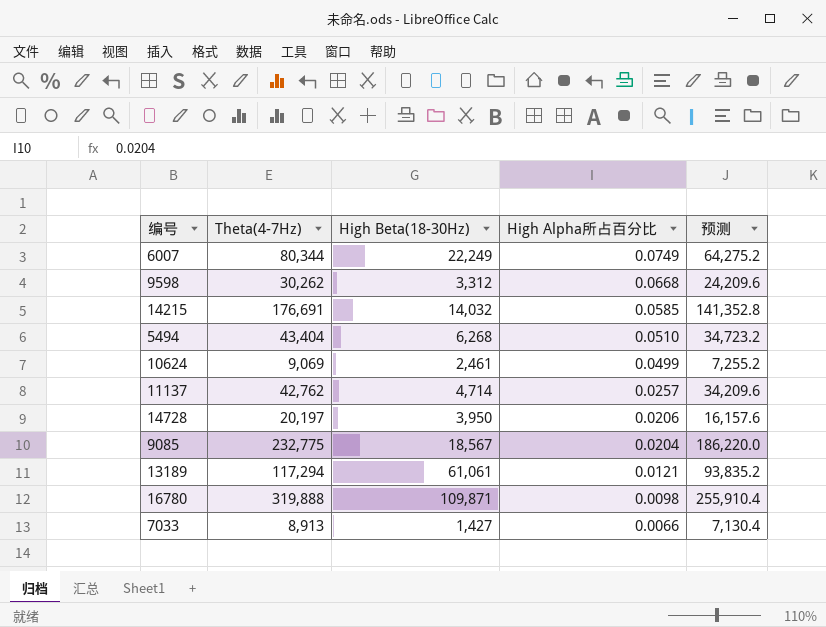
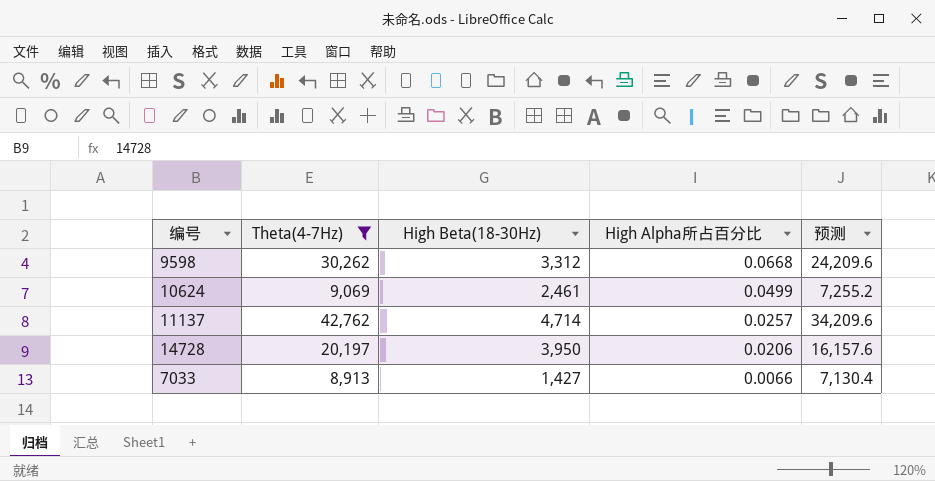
filter: none -> Theta(4-7Hz) <= 42,762

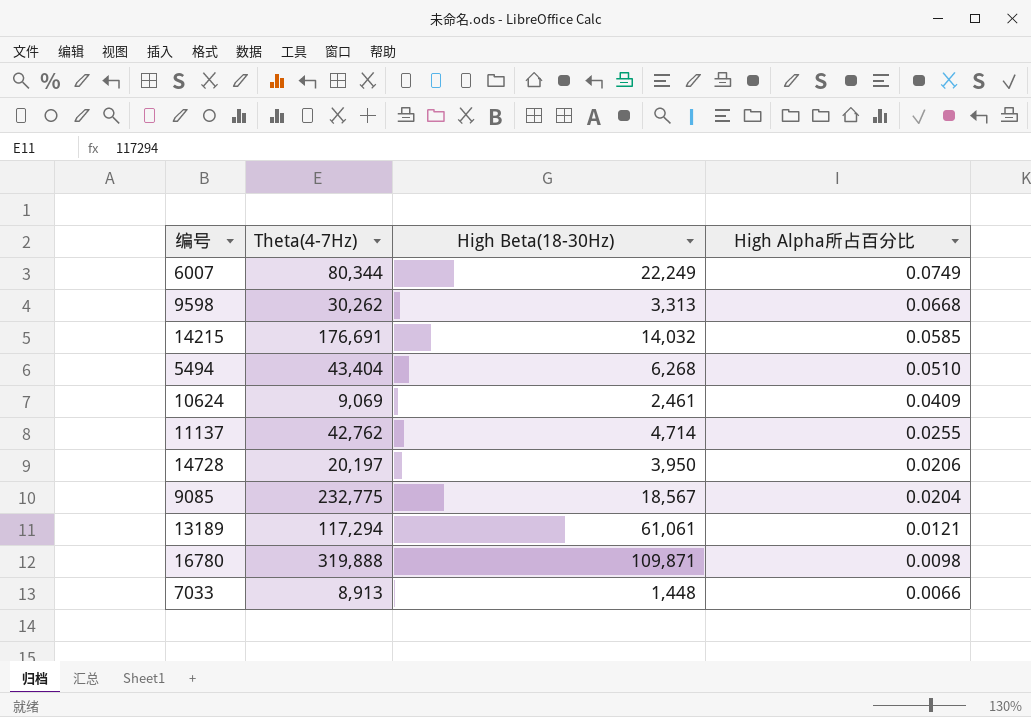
filter: Theta(4-7Hz) <= 42,762 -> none
column 预测 | formula: [Theta(4-7Hz)] * 0.8 -> none
9598 | High Beta(18-30Hz): 3,312 -> 3,313
10624 | High Alpha所占百分比: 0.0499 -> 0.0409
11137 | High Alpha所占百分比: 0.0257 -> 0.0255
7033 | High Beta(18-30Hz): 1,427 -> 1,448

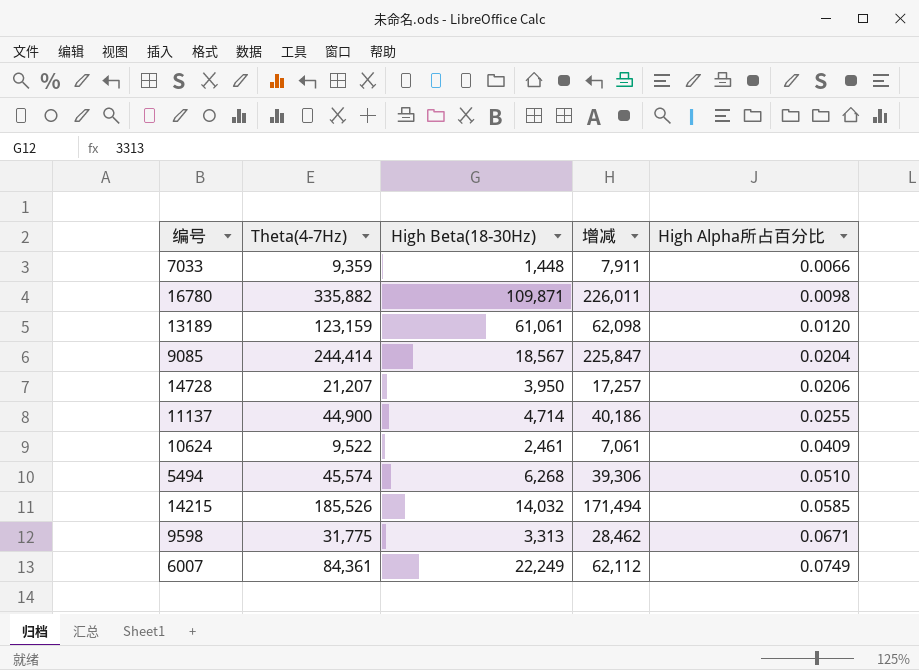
row order: High Alpha所占百分比 descending -> High Alpha所占百分比 ascending
column 增减 | formula: none -> [Theta(4-7Hz)] - [High Beta(18-30Hz)]
7033 | Theta(4-7Hz): 8,913 -> 9,359
16780 | Theta(4-7Hz): 319,888 -> 335,882
13189 | Theta(4-7Hz): 117,294 -> 123,159
13189 | High Alpha所占百分比: 0.0121 -> 0.0120
9085 | Theta(4-7Hz): 232,775 -> 244,414
14728 | Theta(4-7Hz): 20,197 -> 21,207
11137 | Theta(4-7Hz): 42,762 -> 44,900
10624 | Theta(4-7Hz): 9,069 -> 9,522
5494 | Theta(4-7Hz): 43,404 -> 45,574
14215 | Theta(4-7Hz): 176,691 -> 185,526
9598 | Theta(4-7Hz): 30,262 -> 31,775
9598 | High Alpha所占百分比: 0.0668 -> 0.0671
6007 | Theta(4-7Hz): 80,344 -> 84,361

